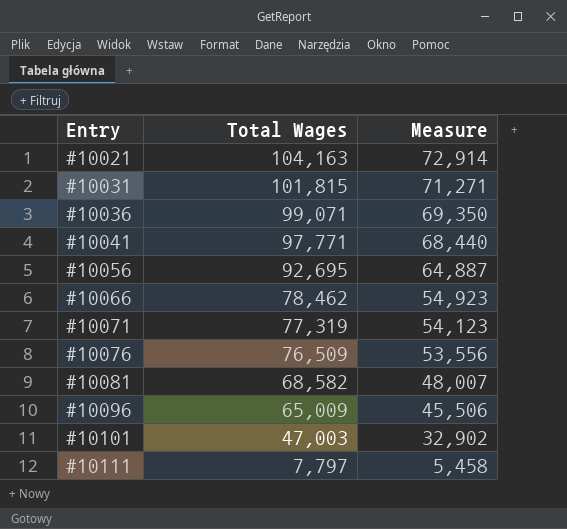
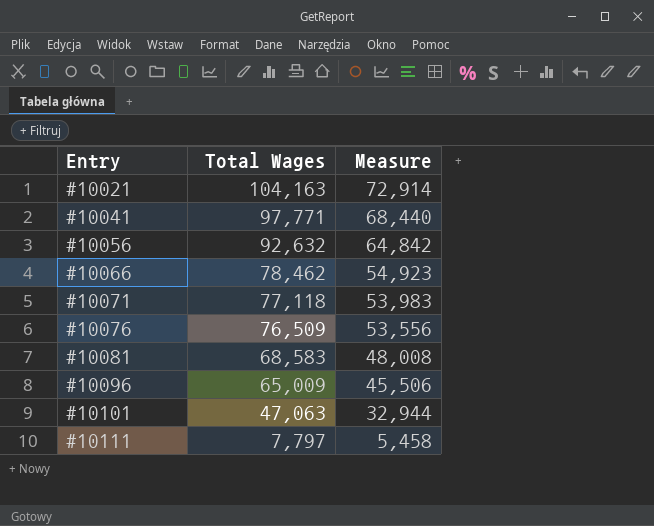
row #10031: 101,815 | 71,271 -> none
row #10036: 99,071 | 69,350 -> none
#10056 | Total Wages: 92,695 -> 92,632
#10056 | Measure: 64,887 -> 64,842
#10071 | Total Wages: 77,319 -> 77,118
#10071 | Measure: 54,123 -> 53,983
#10081 | Total Wages: 68,582 -> 68,583
#10081 | Measure: 48,007 -> 48,008
#10101 | Total Wages: 47,003 -> 47,063
#10101 | Measure: 32,902 -> 32,944

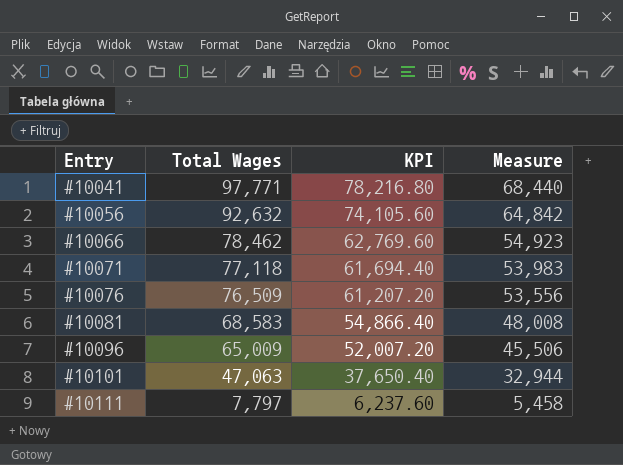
column KPI | formula: none -> [Total Wages] * 0.8
row #10021: 104,163 | 72,914 -> none

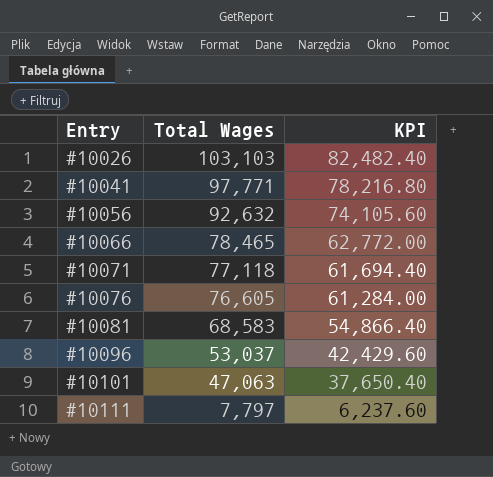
column Measure | formula: [Total Wages] * 0.7 -> none
row #10026: none -> 103,103 | 82,482.40
#10066 | Total Wages: 78,462 -> 78,465
#10066 | KPI: 62,769.60 -> 62,772.00
#10076 | Total Wages: 76,509 -> 76,605
#10076 | KPI: 61,207.20 -> 61,284.00
#10096 | Total Wages: 65,009 -> 53,037
#10096 | KPI: 52,007.20 -> 42,429.60

